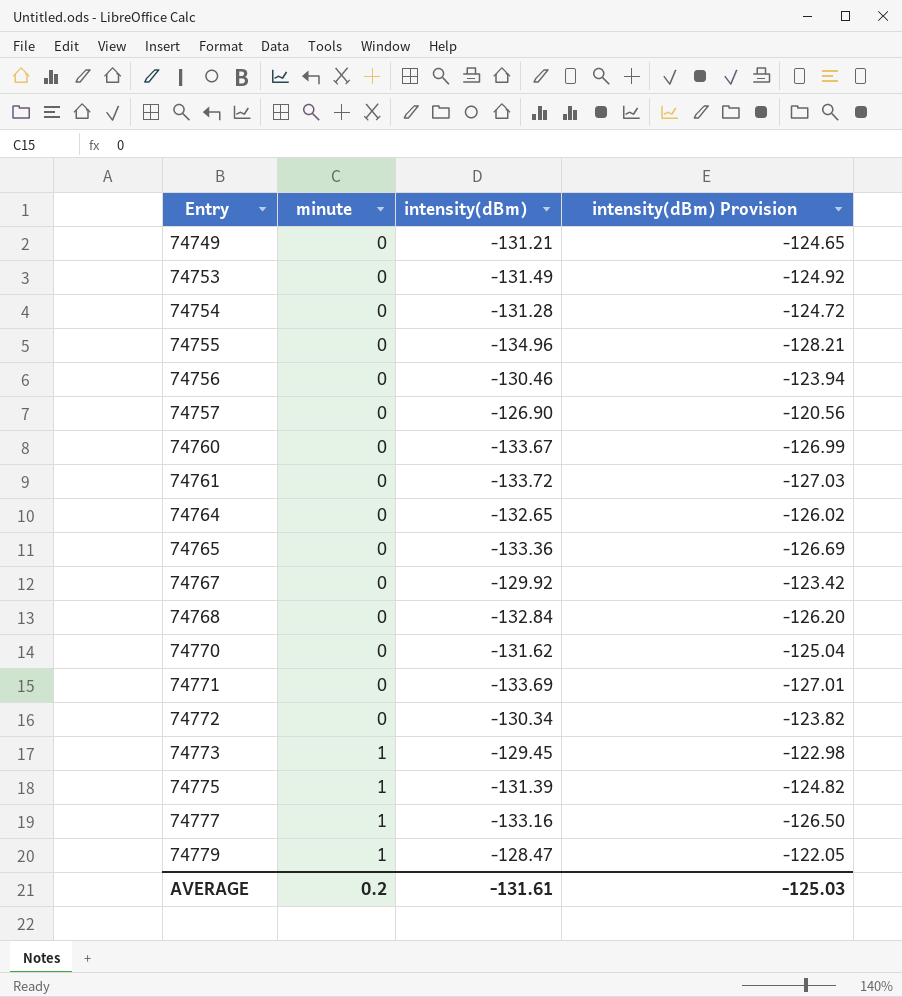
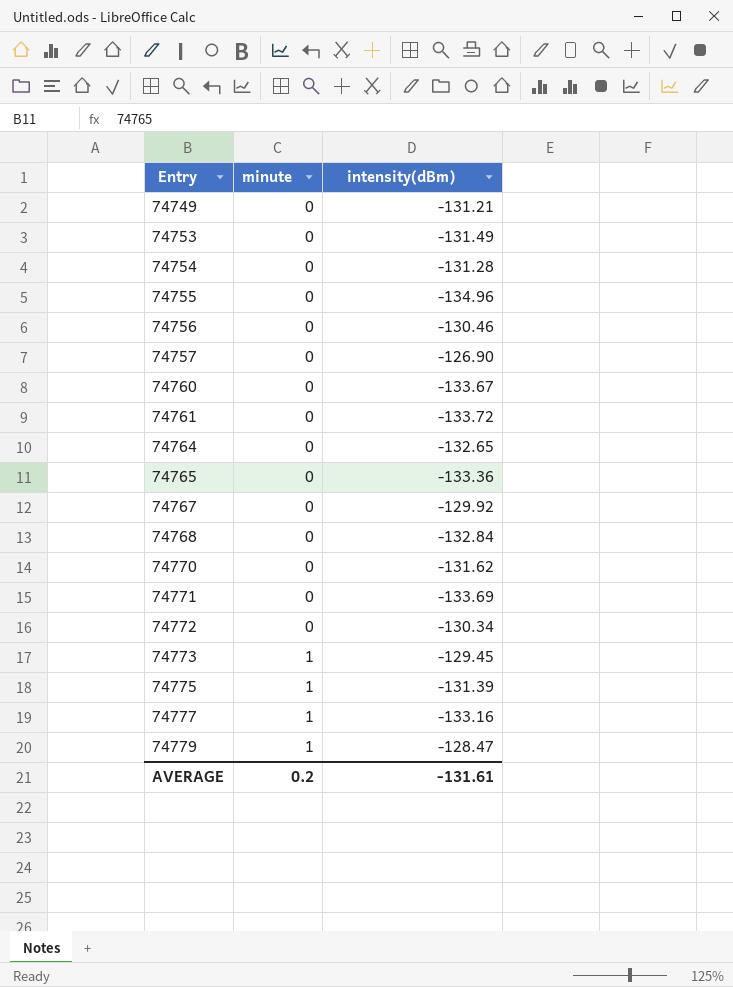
column intensity(dBm) Provision | formula: [intensity(dBm)] * 0.95 -> none

